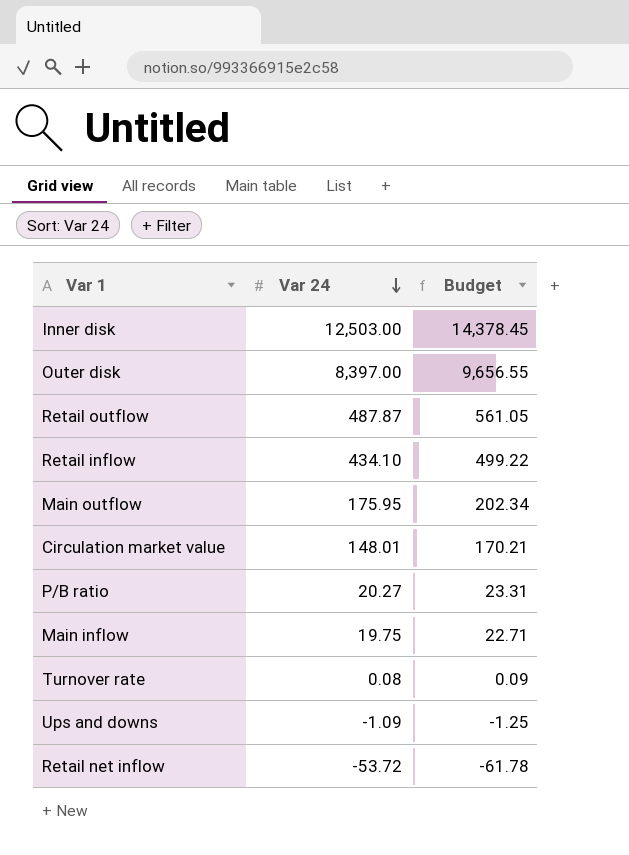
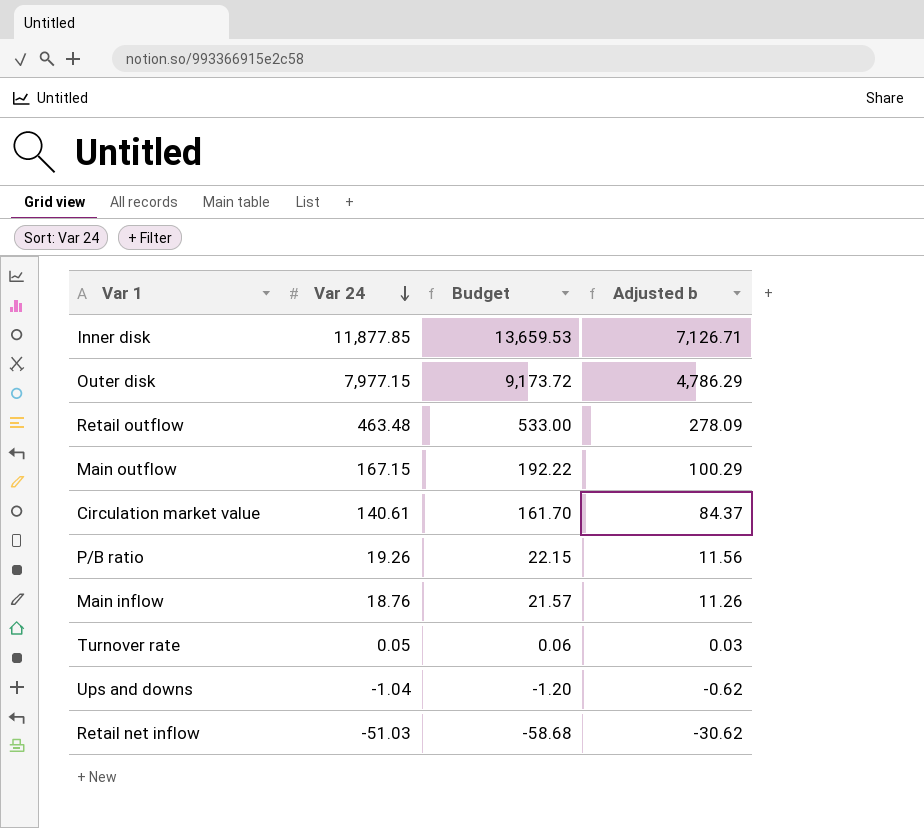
column Adjusted b | formula: none -> [Var 24] * 0.6
row Retail inflow: 434.10 | 499.22 -> none
Inner disk | Var 24: 12,503.00 -> 11,877.85
Inner disk | Budget: 14,378.45 -> 13,659.53
Outer disk | Var 24: 8,397.00 -> 7,977.15
Outer disk | Budget: 9,656.55 -> 9,173.72
Retail outflow | Var 24: 487.87 -> 463.48
Retail outflow | Budget: 561.05 -> 533.00
Main outflow | Var 24: 175.95 -> 167.15
Main outflow | Budget: 202.34 -> 192.22
Circulation market value | Var 24: 148.01 -> 140.61
Circulation market value | Budget: 170.21 -> 161.70
P/B ratio | Var 24: 20.27 -> 19.26
P/B ratio | Budget: 23.31 -> 22.15
Main inflow | Var 24: 19.75 -> 18.76
Main inflow | Budget: 22.71 -> 21.57
Turnover rate | Var 24: 0.08 -> 0.05
Turnover rate | Budget: 0.09 -> 0.06
Ups and downs | Var 24: -1.09 -> -1.04
Ups and downs | Budget: -1.25 -> -1.20
Retail net inflow | Var 24: -53.72 -> -51.03
Retail net inflow | Budget: -61.78 -> -58.68

